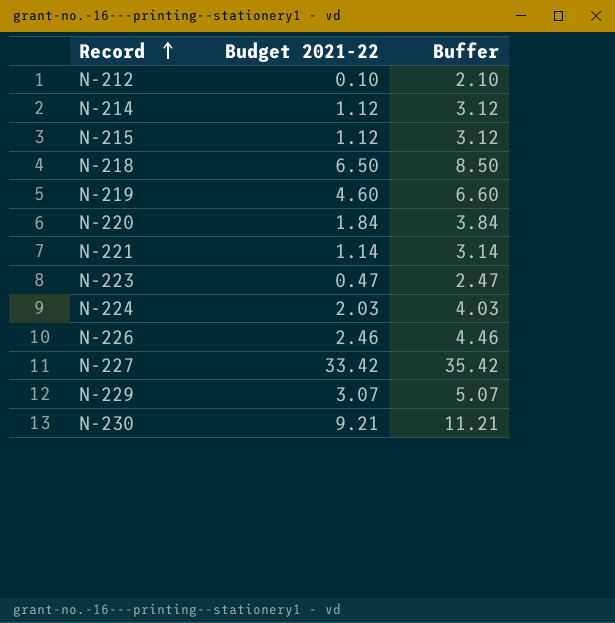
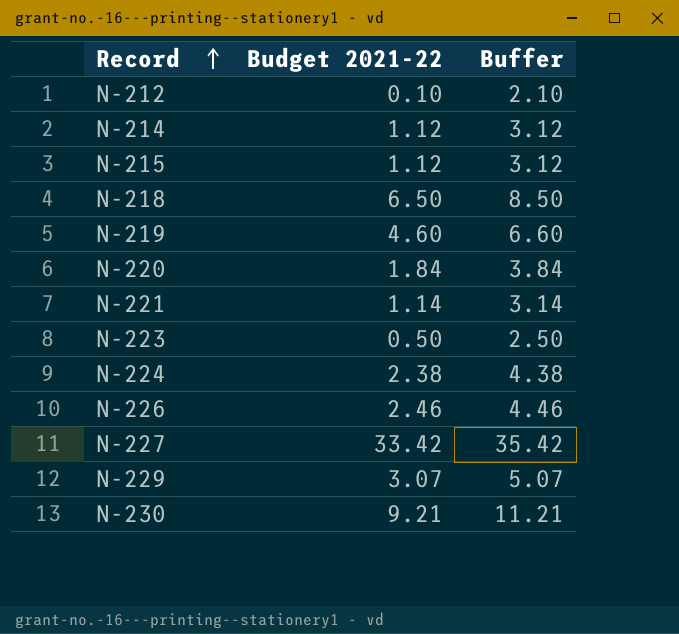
N-223 | Budget 2021-22: 0.47 -> 0.50
N-223 | Buffer: 2.47 -> 2.50
N-224 | Budget 2021-22: 2.03 -> 2.38
N-224 | Buffer: 4.03 -> 4.38

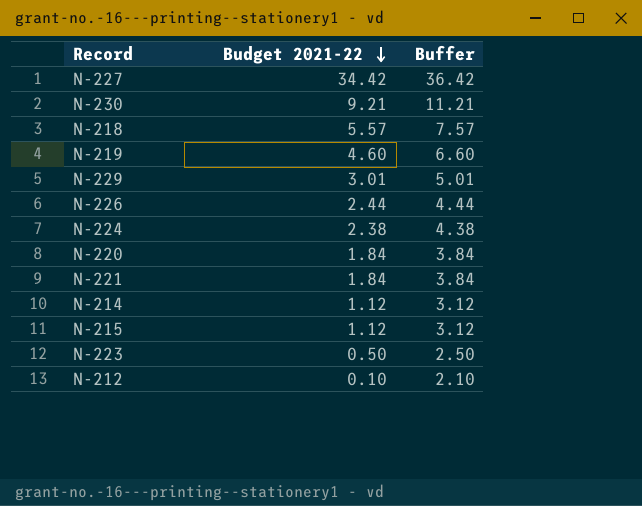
row order: Record ascending -> Budget 2021-22 descending
N-227 | Budget 2021-22: 33.42 -> 34.42
N-227 | Buffer: 35.42 -> 36.42
N-218 | Budget 2021-22: 6.50 -> 5.57
N-218 | Buffer: 8.50 -> 7.57
N-229 | Budget 2021-22: 3.07 -> 3.01
N-229 | Buffer: 5.07 -> 5.01
N-226 | Budget 2021-22: 2.46 -> 2.44
N-226 | Buffer: 4.46 -> 4.44
N-221 | Budget 2021-22: 1.14 -> 1.84
N-221 | Buffer: 3.14 -> 3.84

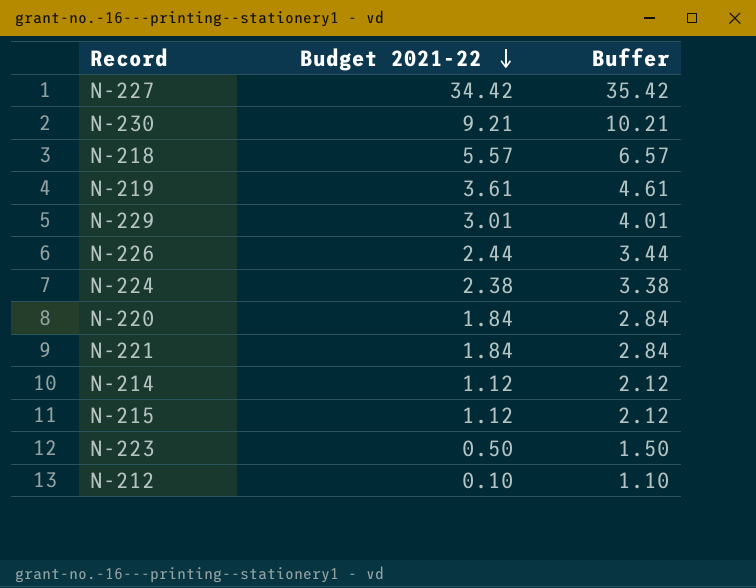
column Buffer | formula: [Budget 2021-22] + 2 -> [Budget 2021-22] + 1
N-219 | Budget 2021-22: 4.60 -> 3.61

